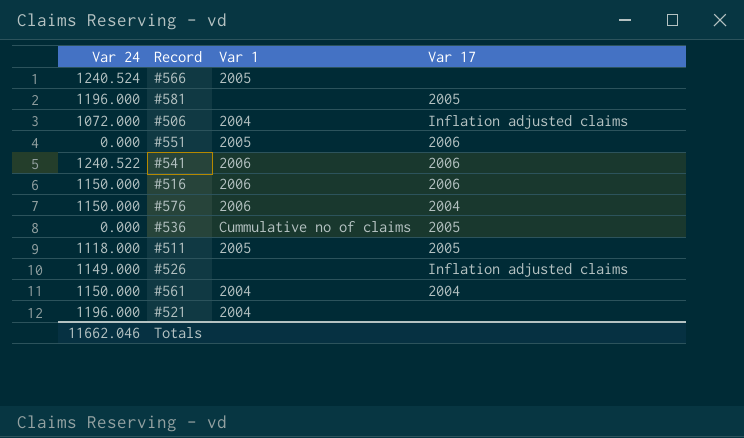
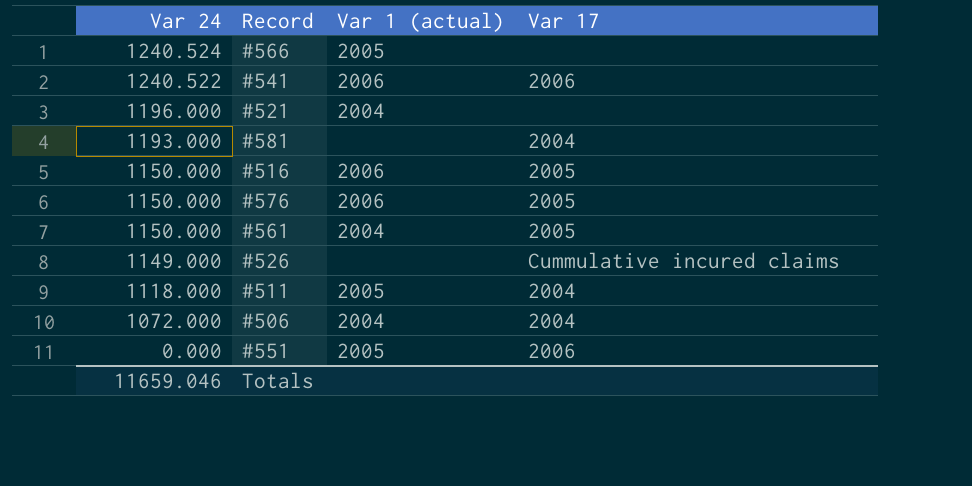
row order: none -> Var 24 descending
column name: Var 1 -> Var 1 (actual)
row #536: 0.000 | Cummulative no of claims | 2005 -> none
#581 | Var 24: 1196.000 -> 1193.000
#581 | Var 17: 2005 -> 2004
#516 | Var 17: 2006 -> 2005
#576 | Var 17: 2004 -> 2005
#561 | Var 17: 2004 -> 2005
#526 | Var 17: Inflation adjusted claims -> Cummulative incured claims
#511 | Var 17: 2005 -> 2004
#506 | Var 17: Inflation adjusted claims -> 2004
Totals | Var 24: 11662.046 -> 11659.046

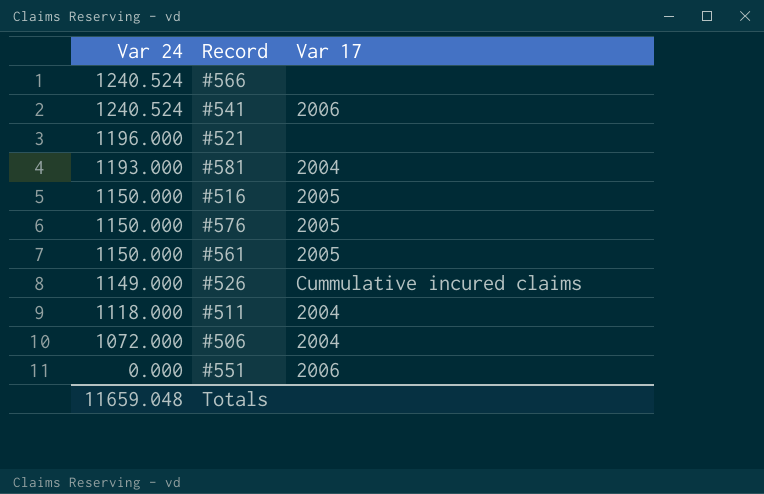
column Var 1 (actual) | position: 3 -> none
#541 | Var 24: 1240.522 -> 1240.524
Totals | Var 24: 11659.046 -> 11659.048

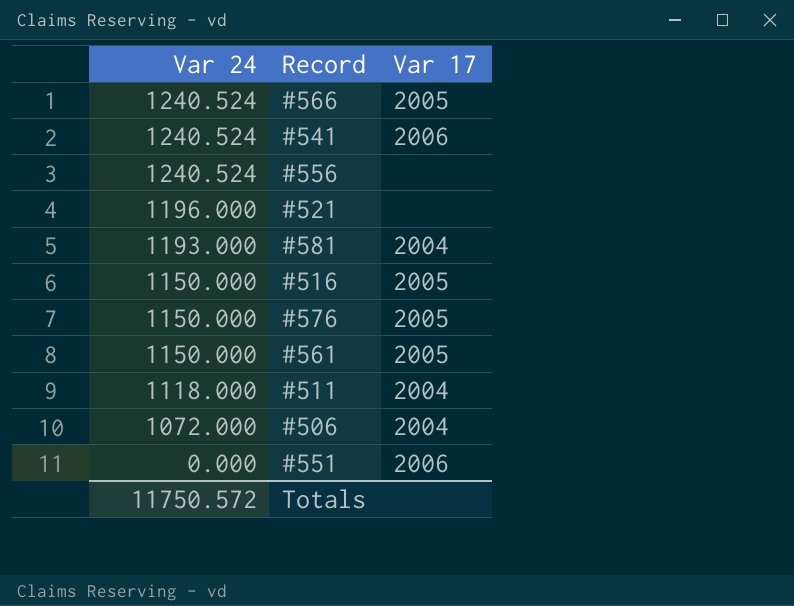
row #526: 1149.000 | Cummulative incured claims -> none
#566 | Var 17: none -> 2005
row #556: none -> 1240.524 | none
Totals | Var 24: 11659.048 -> 11750.572

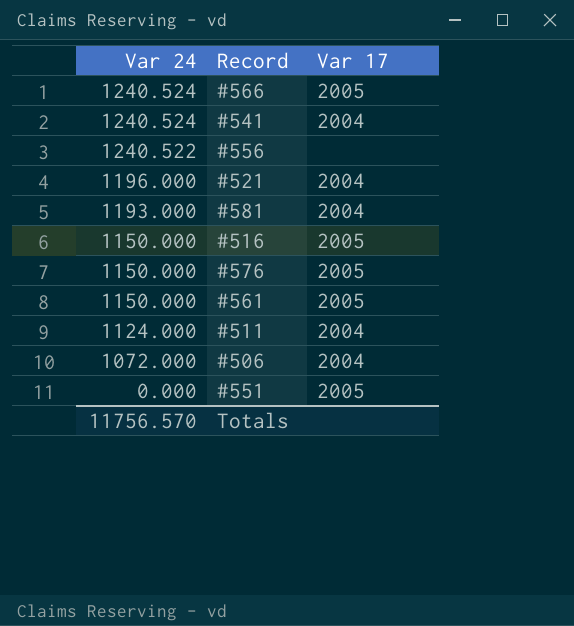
#541 | Var 17: 2006 -> 2004
#556 | Var 24: 1240.524 -> 1240.522
#521 | Var 17: none -> 2004
#511 | Var 24: 1118.000 -> 1124.000
#551 | Var 17: 2006 -> 2005
Totals | Var 24: 11750.572 -> 11756.570

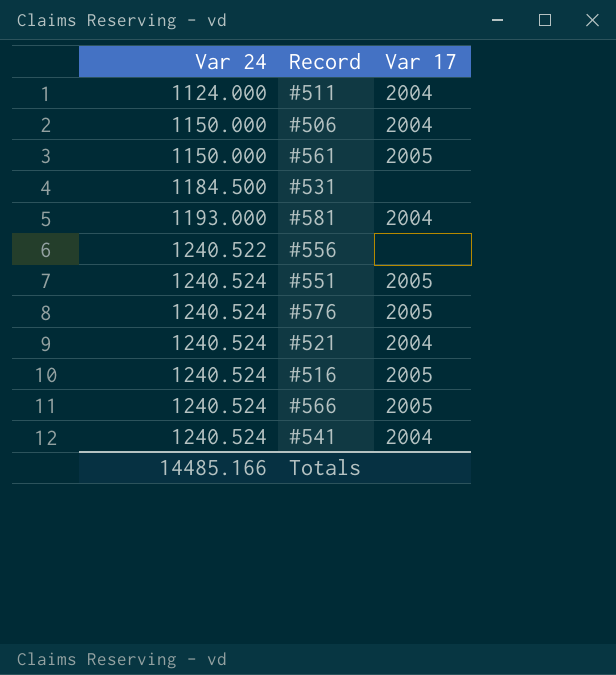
row order: Var 24 descending -> Var 24 ascending
#506 | Var 24: 1072.000 -> 1150.000
row #531: none -> 1184.500 | none
#551 | Var 24: 0.000 -> 1240.524
#576 | Var 24: 1150.000 -> 1240.524
#521 | Var 24: 1196.000 -> 1240.524
#516 | Var 24: 1150.000 -> 1240.524
Totals | Var 24: 11756.570 -> 14485.166

